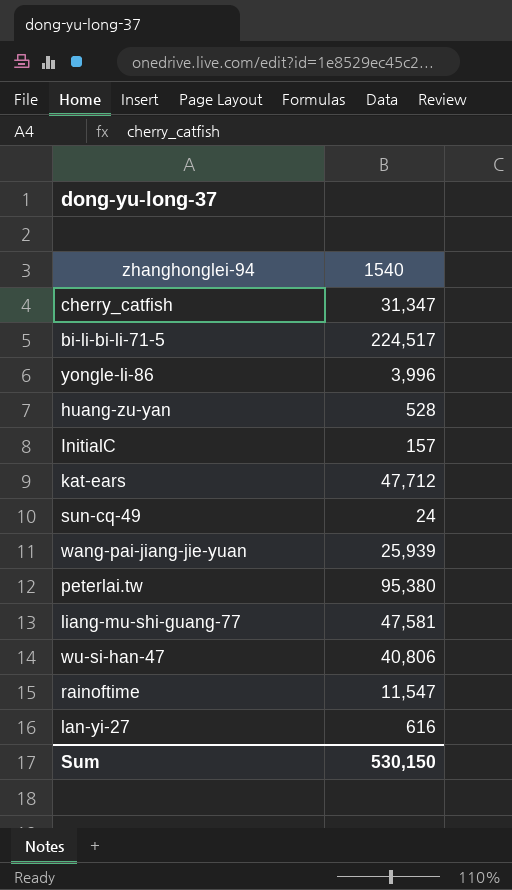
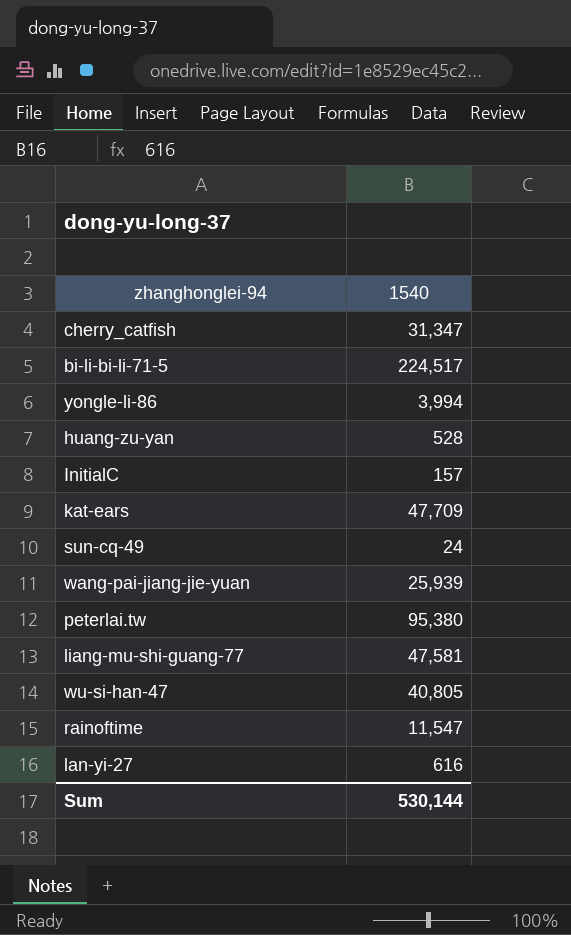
yongle-li-86 | 1540: 3,996 -> 3,994
kat-ears | 1540: 47,712 -> 47,709
wu-si-han-47 | 1540: 40,806 -> 40,805
Sum | 1540: 530,150 -> 530,144

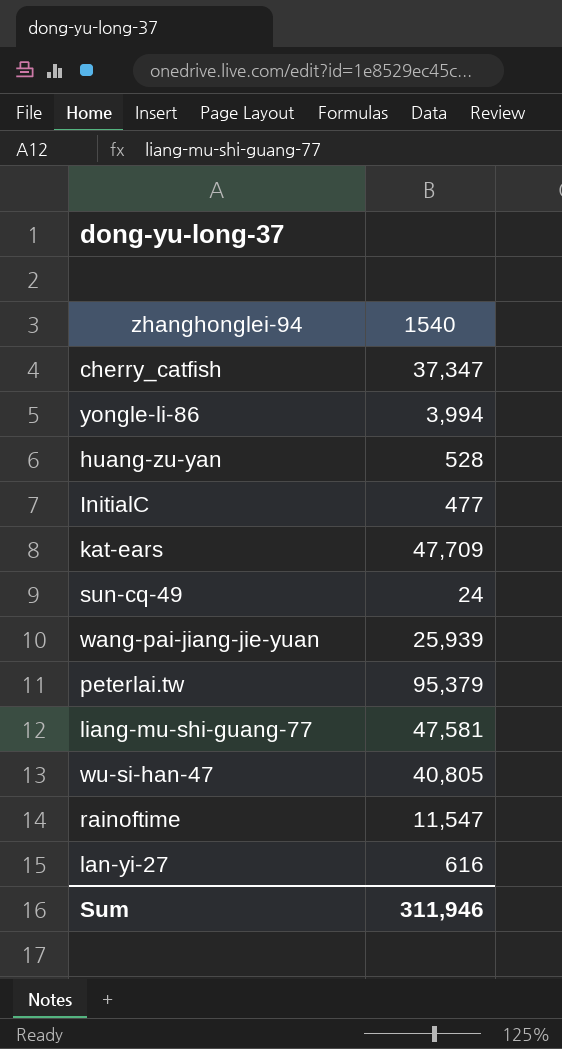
row bi-li-bi-li-71-5: 224,517 -> none
cherry_catfish | 1540: 31,347 -> 37,347
InitialC | 1540: 157 -> 477
peterlai.tw | 1540: 95,380 -> 95,379
Sum | 1540: 530,144 -> 311,946

